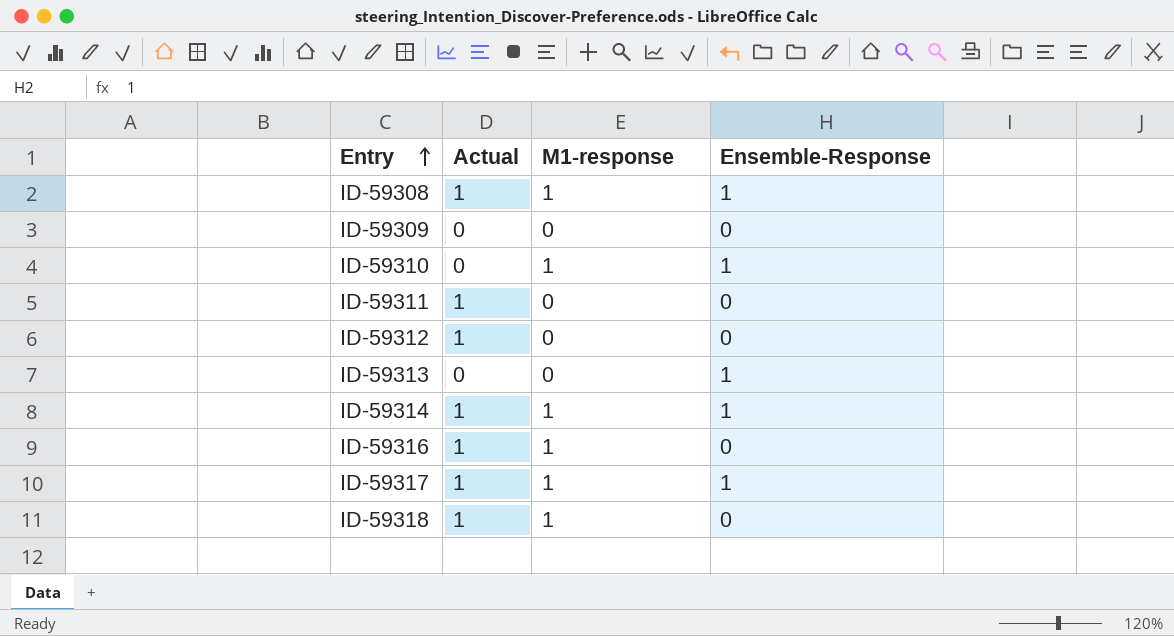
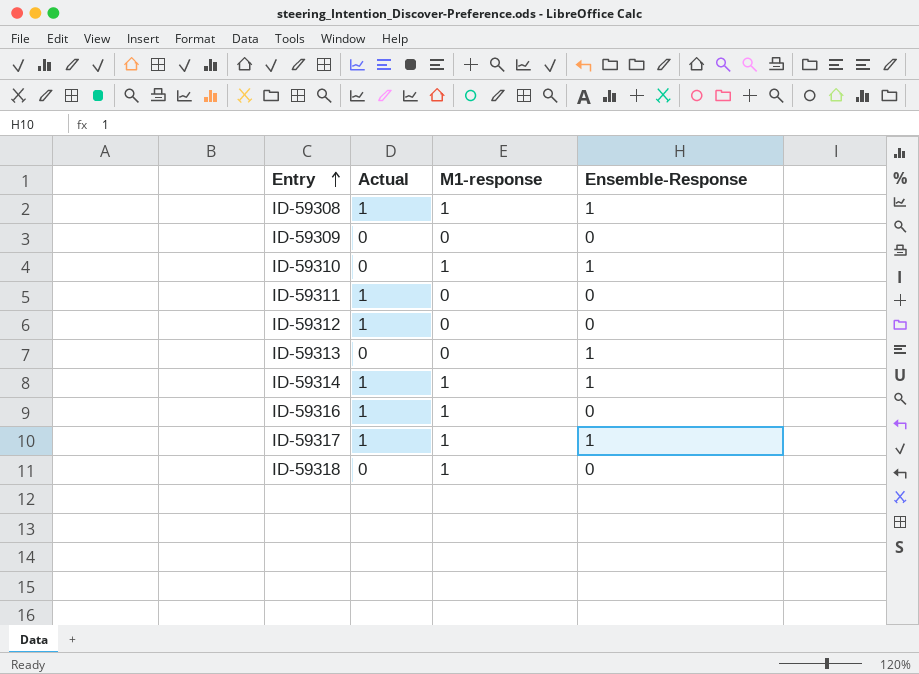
ID-59318 | Actual: 1 -> 0

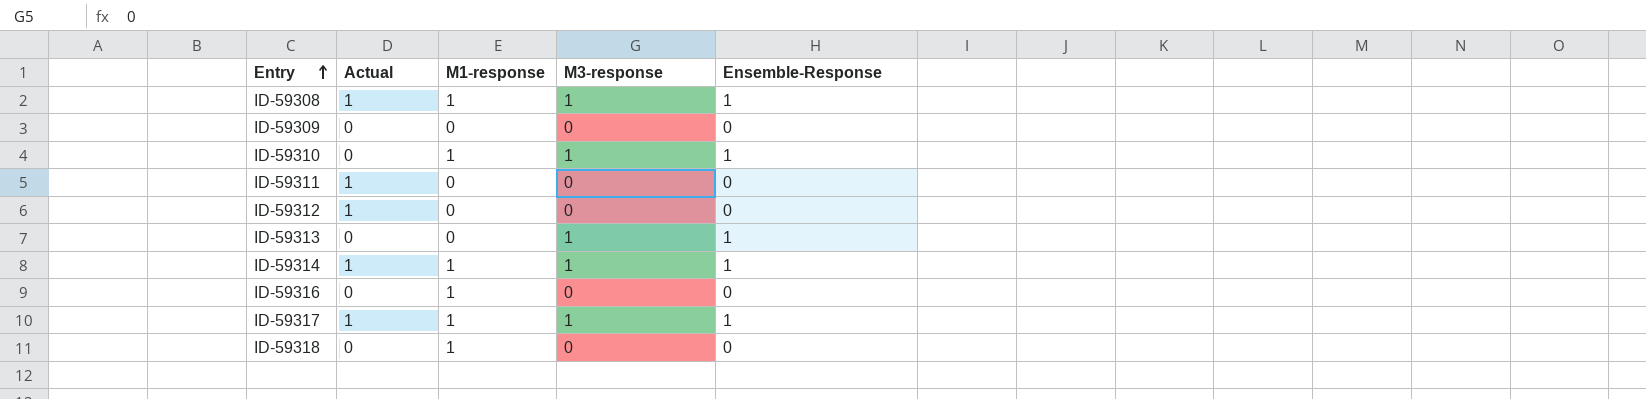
column M3-response | position: none -> 4
ID-59316 | Actual: 1 -> 0

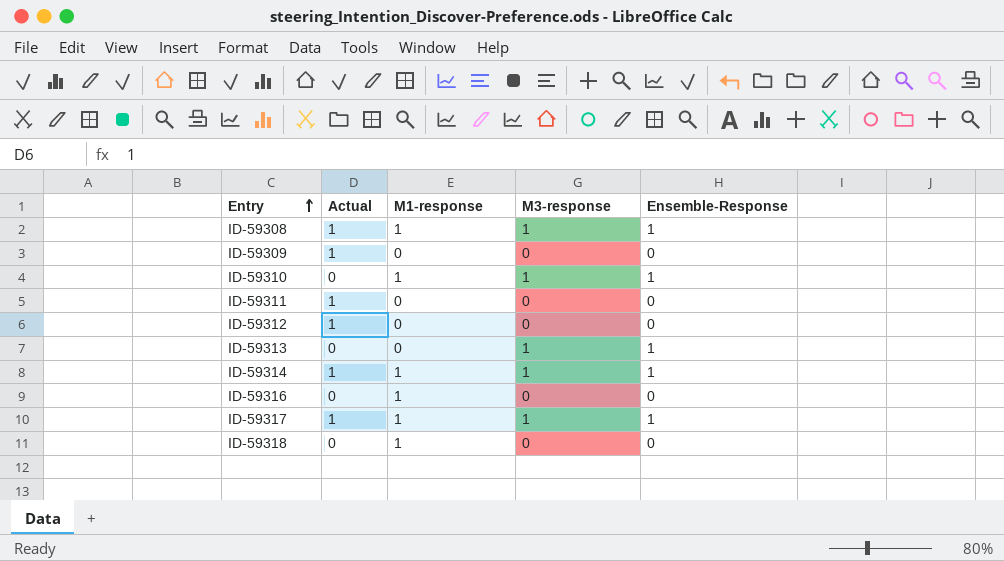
ID-59309 | Actual: 0 -> 1

